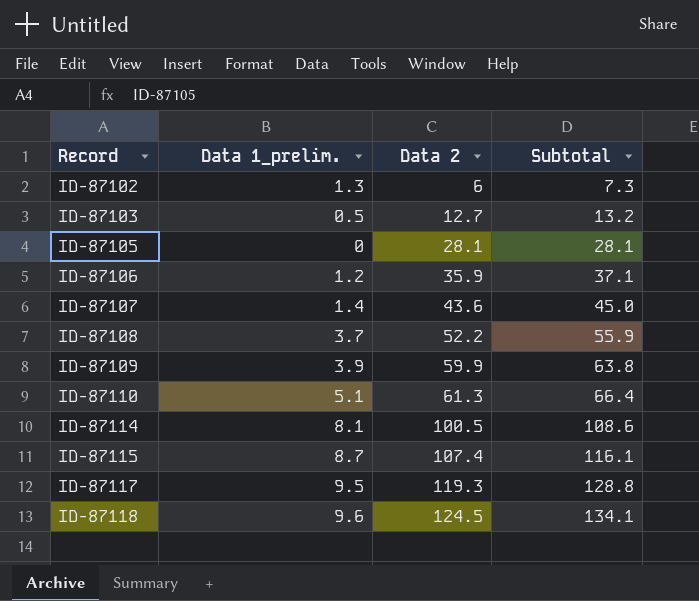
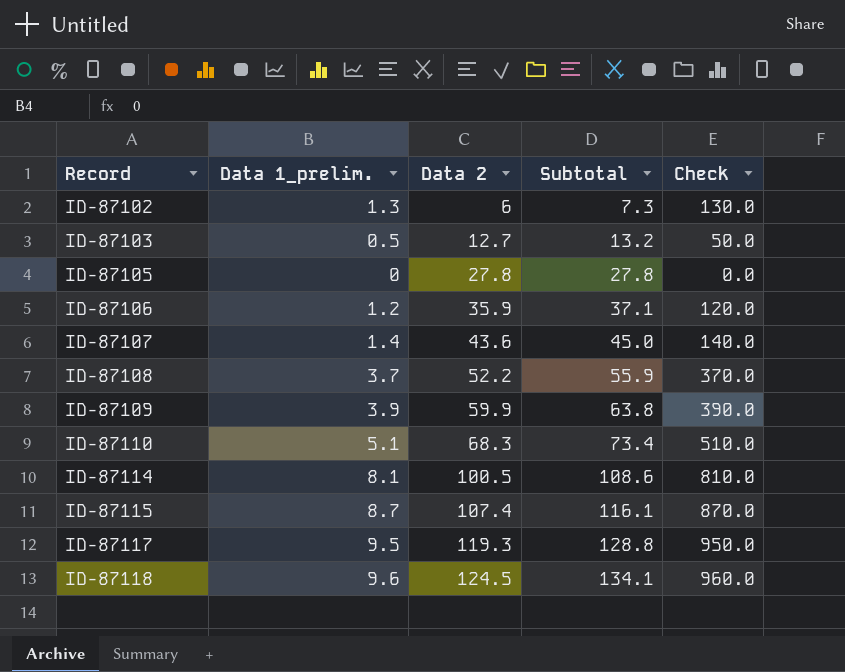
column Check | formula: none -> [Data 1_prelim.] * 100
ID-87105 | Data 2: 28.1 -> 27.8
ID-87105 | Subtotal: 28.1 -> 27.8
ID-87110 | Data 2: 61.3 -> 68.3
ID-87110 | Subtotal: 66.4 -> 73.4

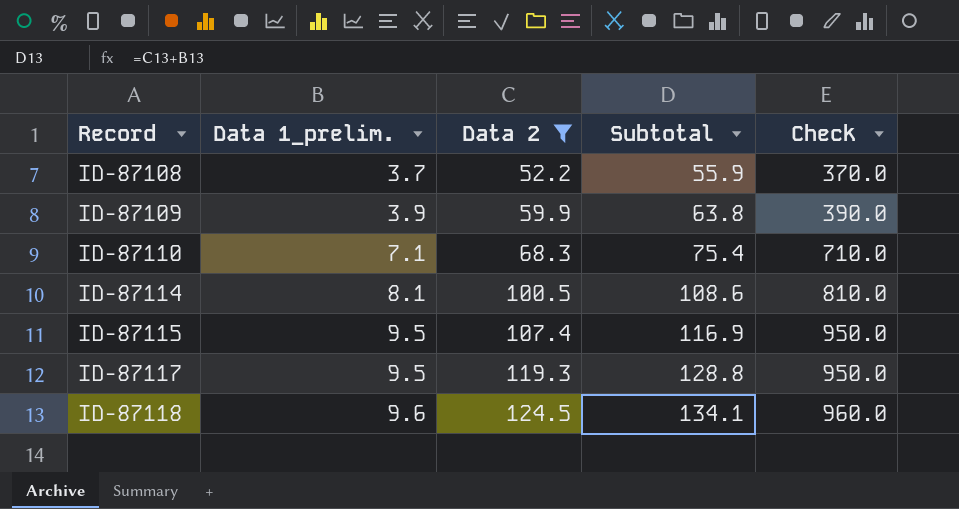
filter: none -> Data 2 >= 52.2
ID-87110 | Data 1_prelim.: 5.1 -> 7.1
ID-87110 | Subtotal: 73.4 -> 75.4
ID-87110 | Check: 510.0 -> 710.0
ID-87115 | Data 1_prelim.: 8.7 -> 9.5
ID-87115 | Subtotal: 116.1 -> 116.9
ID-87115 | Check: 870.0 -> 950.0

